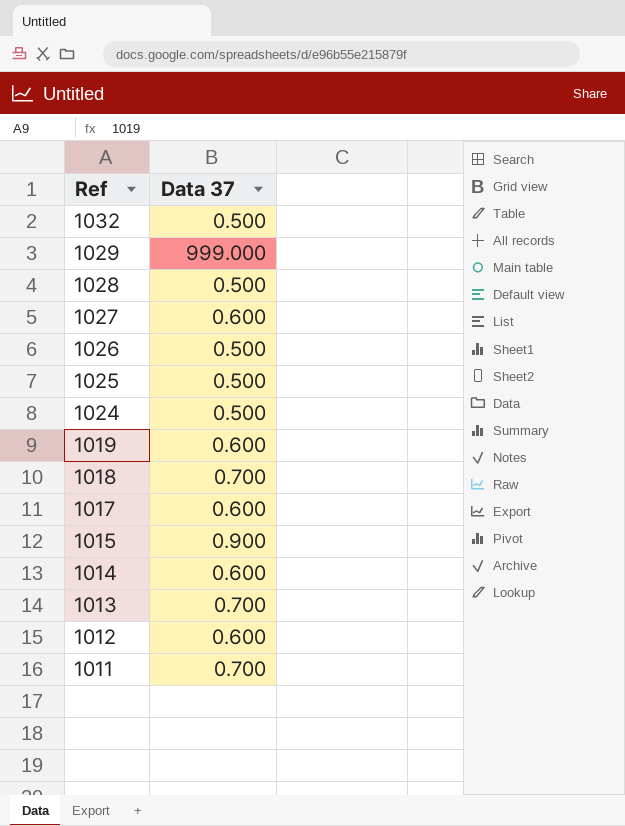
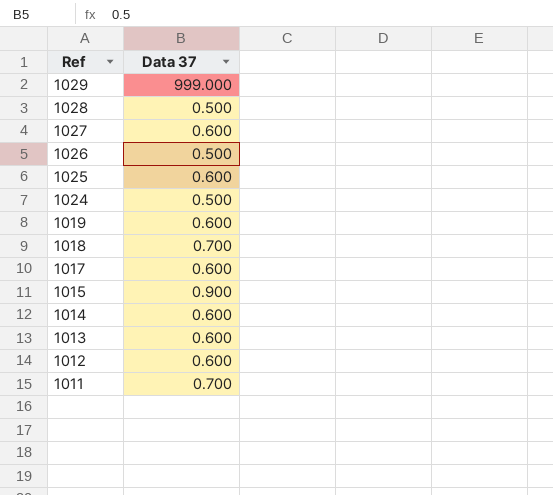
row 1032: 0.500 -> none
1025 | Data 37: 0.500 -> 0.600
1013 | Data 37: 0.700 -> 0.600

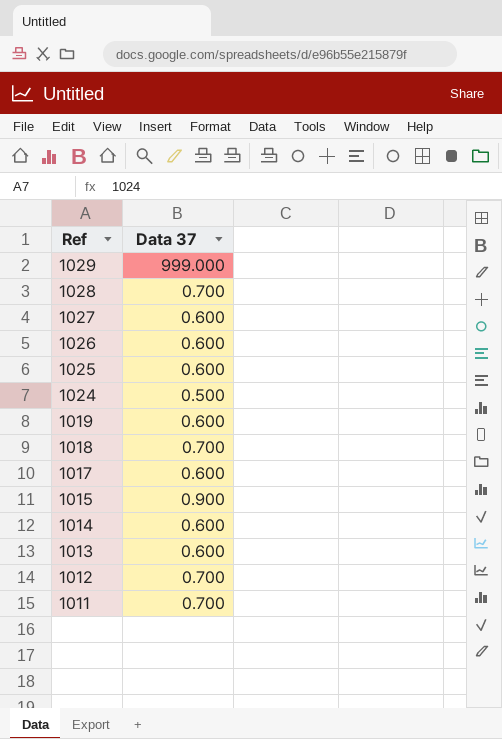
1028 | Data 37: 0.500 -> 0.700
1026 | Data 37: 0.500 -> 0.600
1012 | Data 37: 0.600 -> 0.700

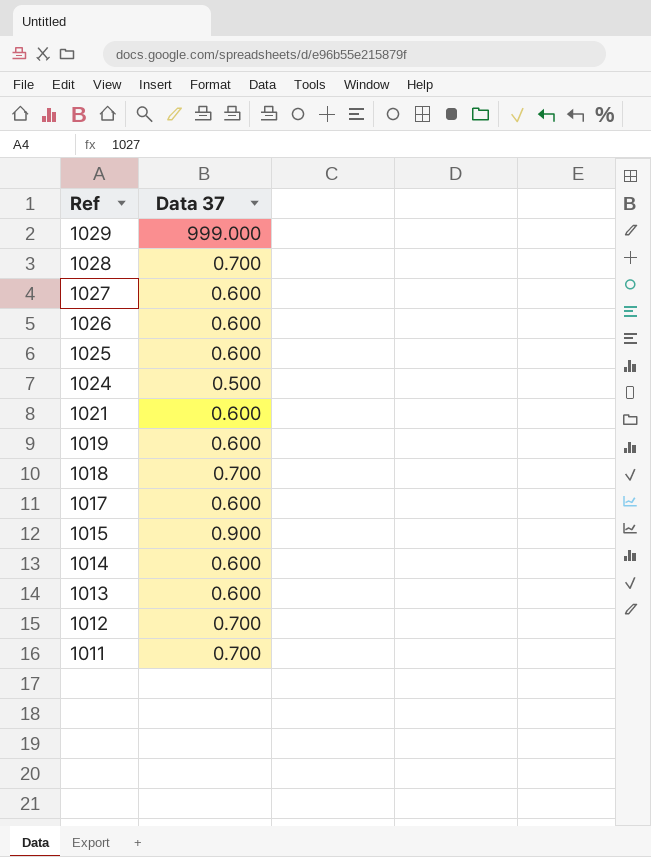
row 1021: none -> 0.600

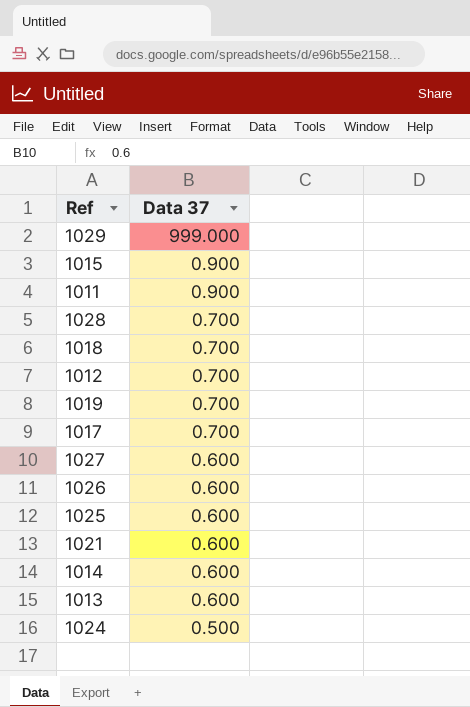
row order: Ref descending -> Data 37 descending
1011 | Data 37: 0.700 -> 0.900
1019 | Data 37: 0.600 -> 0.700
1017 | Data 37: 0.600 -> 0.700

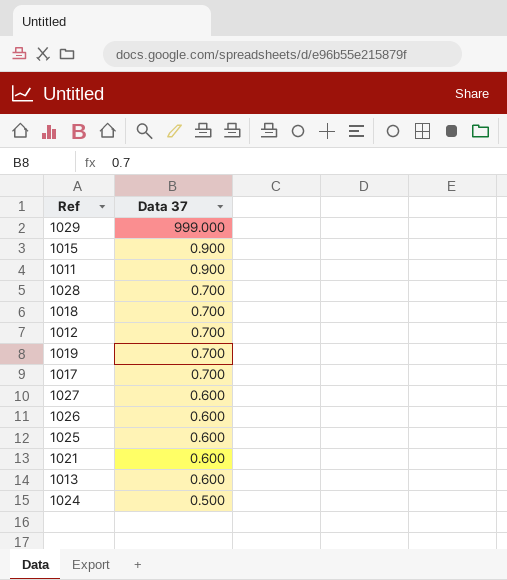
row 1014: 0.600 -> none

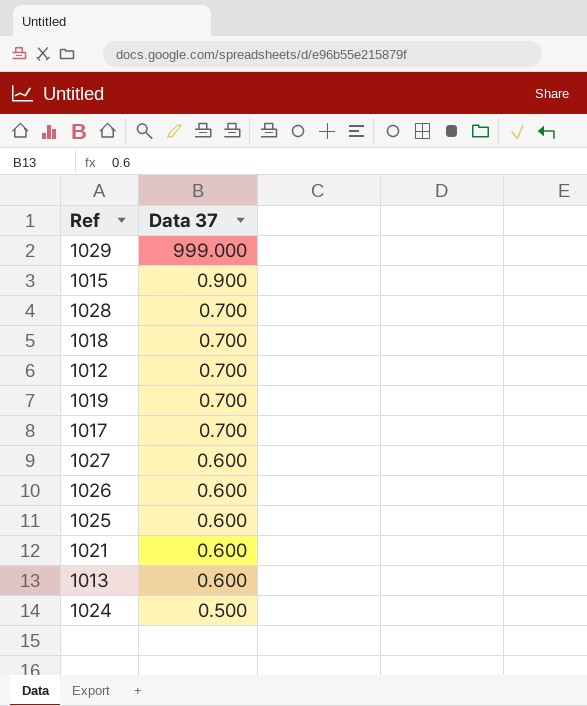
row 1011: 0.900 -> none

